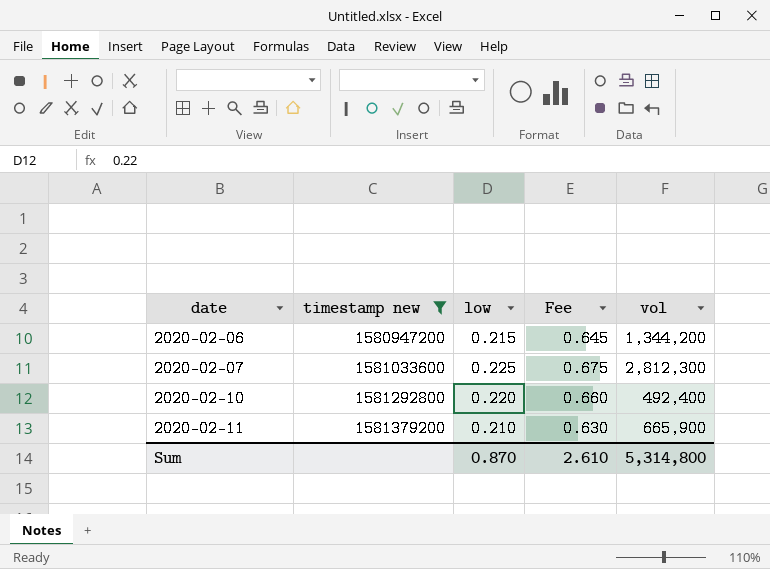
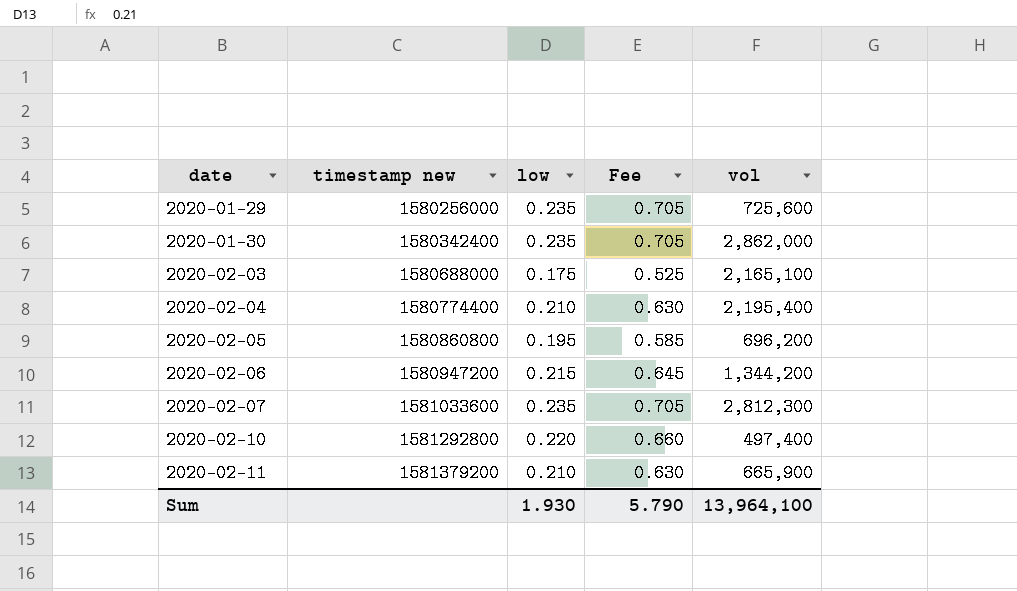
filter: timestamp new >= 1580947200 -> none
2020-02-07 | low: 0.225 -> 0.235
2020-02-07 | Fee: 0.675 -> 0.705
2020-02-10 | vol: 492,400 -> 497,400
Sum | low: 0.870 -> 1.930
Sum | Fee: 2.610 -> 5.790
Sum | vol: 5,314,800 -> 13,964,100

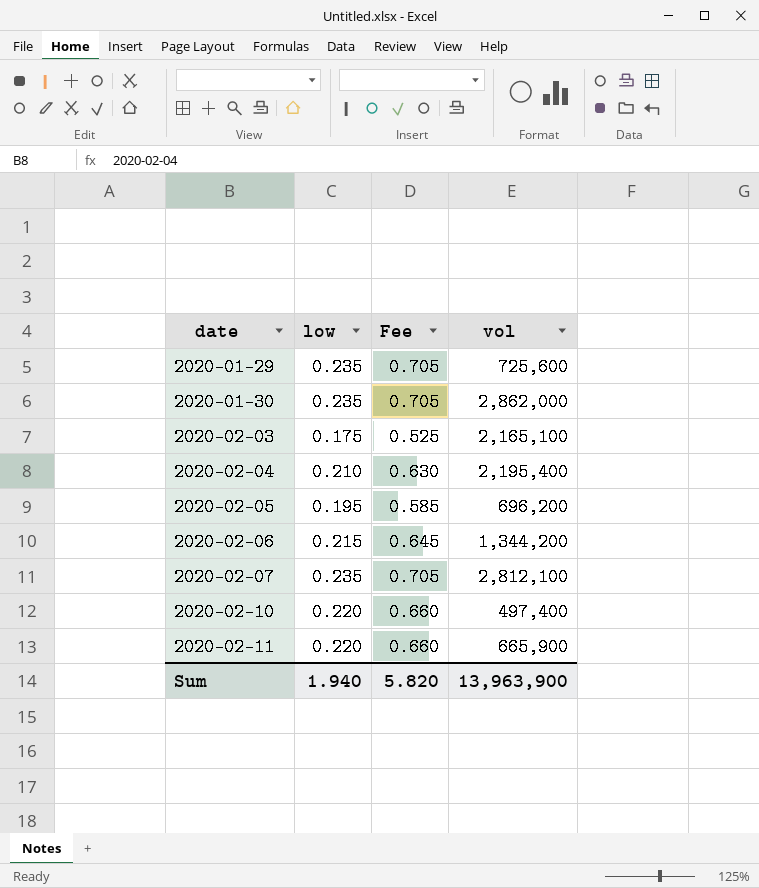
column timestamp new | position: 2 -> none
2020-02-07 | vol: 2,812,300 -> 2,812,100
2020-02-11 | low: 0.210 -> 0.220
2020-02-11 | Fee: 0.630 -> 0.660
Sum | low: 1.930 -> 1.940
Sum | Fee: 5.790 -> 5.820
Sum | vol: 13,964,100 -> 13,963,900

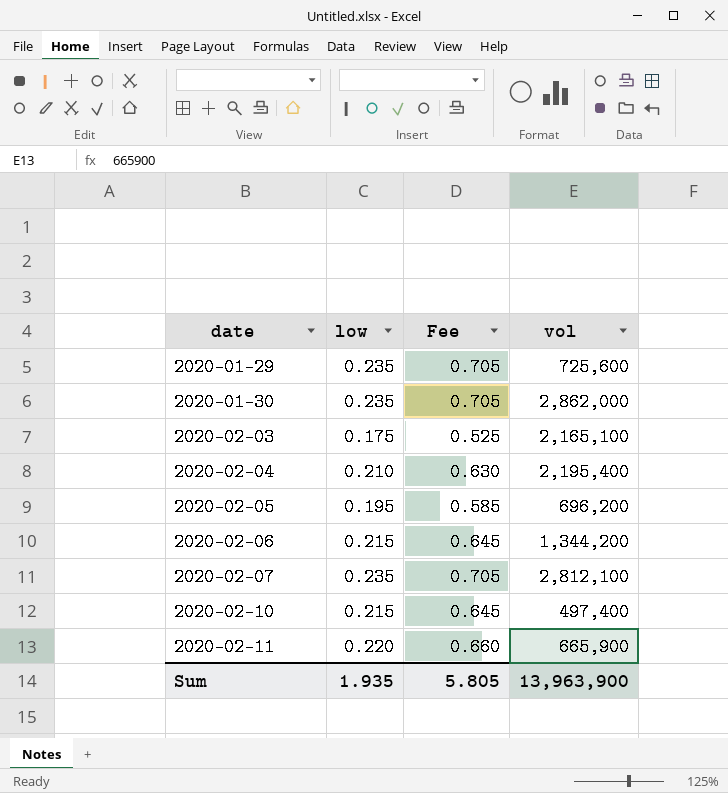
2020-02-10 | low: 0.220 -> 0.215
2020-02-10 | Fee: 0.660 -> 0.645
Sum | low: 1.940 -> 1.935
Sum | Fee: 5.820 -> 5.805

